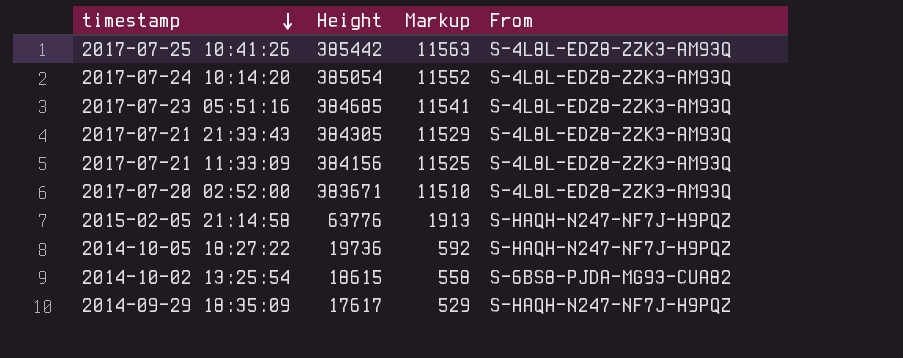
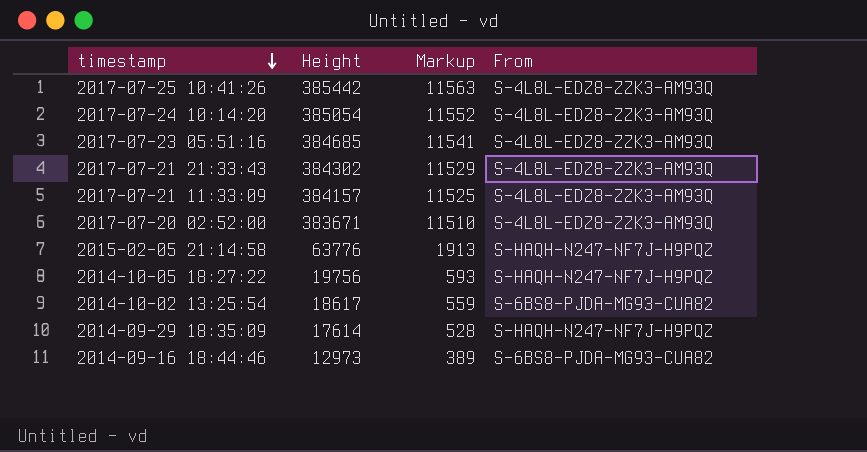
2017-07-21 21:33:43 | Height: 384305 -> 384302
2017-07-21 11:33:09 | Height: 384156 -> 384157
2014-10-05 18:27:22 | Height: 19736 -> 19756
2014-10-05 18:27:22 | Markup: 592 -> 593
2014-10-02 13:25:54 | Height: 18615 -> 18617
2014-10-02 13:25:54 | Markup: 558 -> 559
2014-09-29 18:35:09 | Height: 17617 -> 17614
2014-09-29 18:35:09 | Markup: 529 -> 528
row 2014-09-16 18:44:46: none -> 12973 | 389 | S-6BS8-PJDA-MG93-CUA82

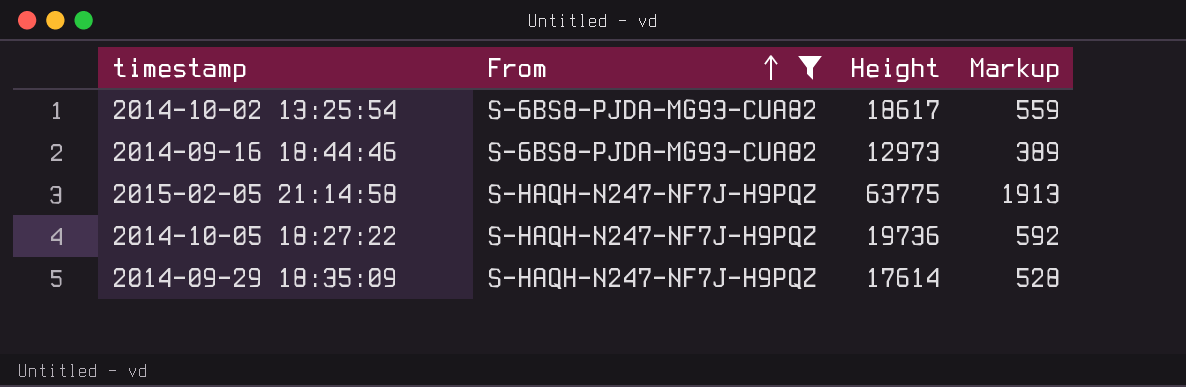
filter: none -> From != S-4L8L-EDZ8-ZZK3-AM93Q
row order: timestamp descending -> From ascending
column From | position: 4 -> 2
2015-02-05 21:14:58 | Height: 63776 -> 63775
2014-10-05 18:27:22 | Height: 19756 -> 19736
2014-10-05 18:27:22 | Markup: 593 -> 592

